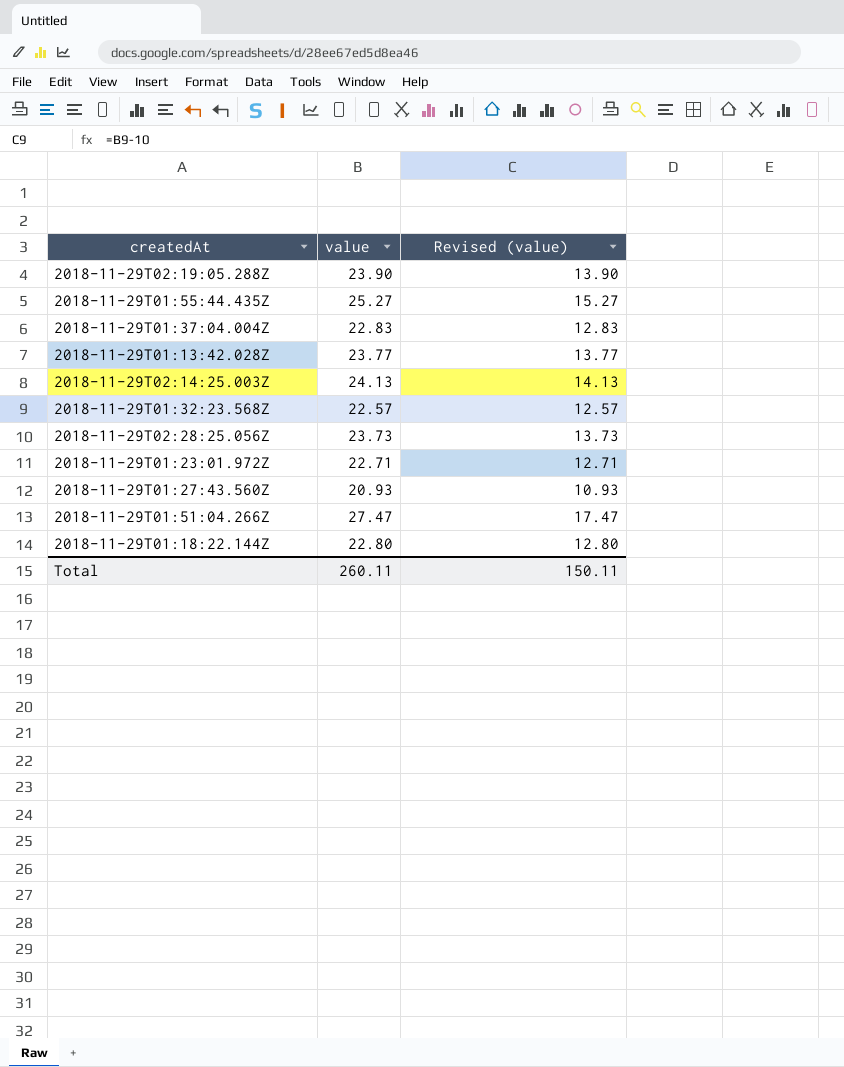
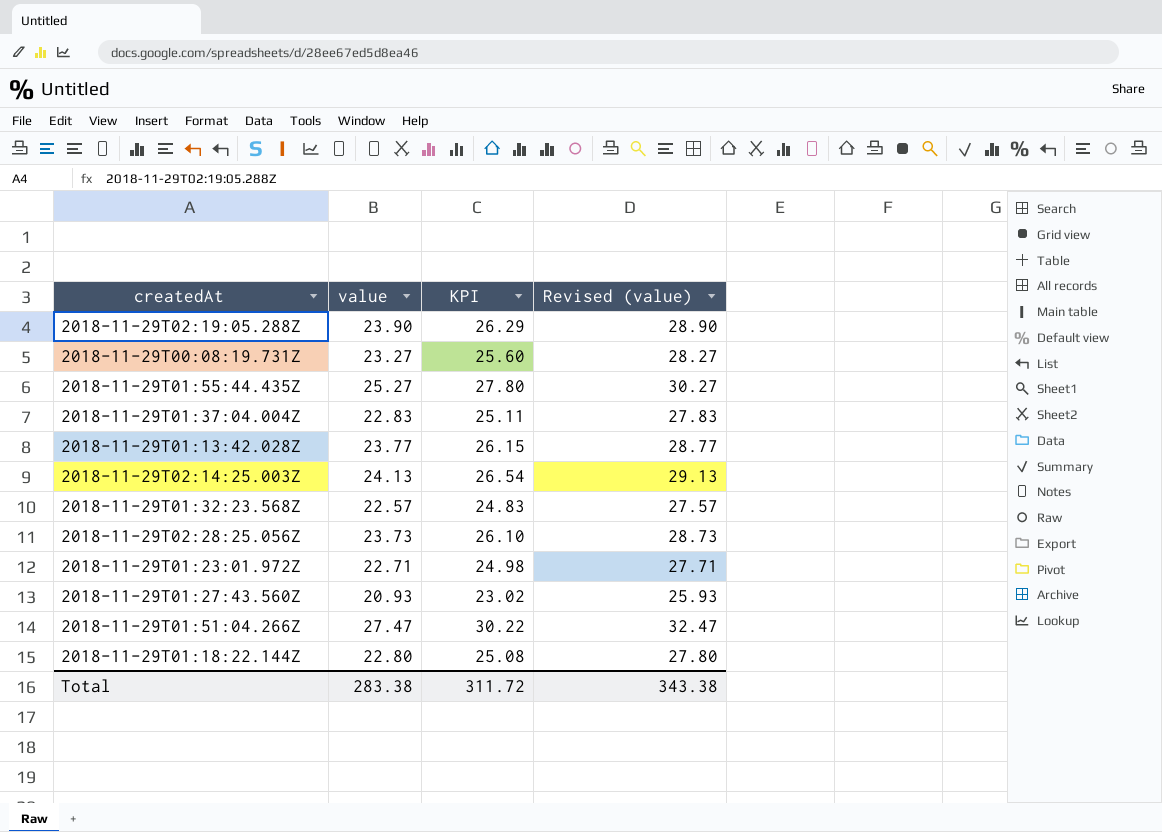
column KPI | formula: none -> [value] * 1.1
column Revised (value) | formula: [value] - 10 -> [value] + 5
row 2018-11-29T00:08:19.731Z: none -> 23.27 | 25.60 | 28.27
Total | value: 260.11 -> 283.38
Total | Revised (value): 150.11 -> 343.38

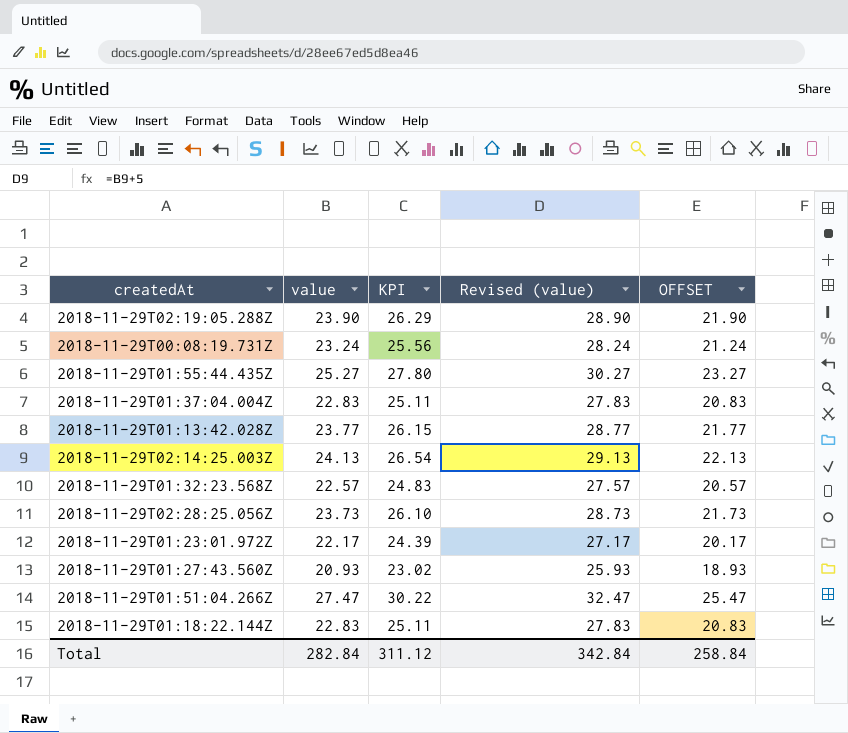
column OFFSET | formula: none -> [value] - 2
2018-11-29T00:08:19.731Z | value: 23.27 -> 23.24
2018-11-29T00:08:19.731Z | KPI: 25.60 -> 25.56
2018-11-29T00:08:19.731Z | Revised (value): 28.27 -> 28.24
2018-11-29T01:23:01.972Z | value: 22.71 -> 22.17
2018-11-29T01:23:01.972Z | KPI: 24.98 -> 24.39
2018-11-29T01:23:01.972Z | Revised (value): 27.71 -> 27.17
2018-11-29T01:18:22.144Z | value: 22.80 -> 22.83
2018-11-29T01:18:22.144Z | KPI: 25.08 -> 25.11
2018-11-29T01:18:22.144Z | Revised (value): 27.80 -> 27.83
Total | value: 283.38 -> 282.84
Total | KPI: 311.72 -> 311.12
Total | Revised (value): 343.38 -> 342.84

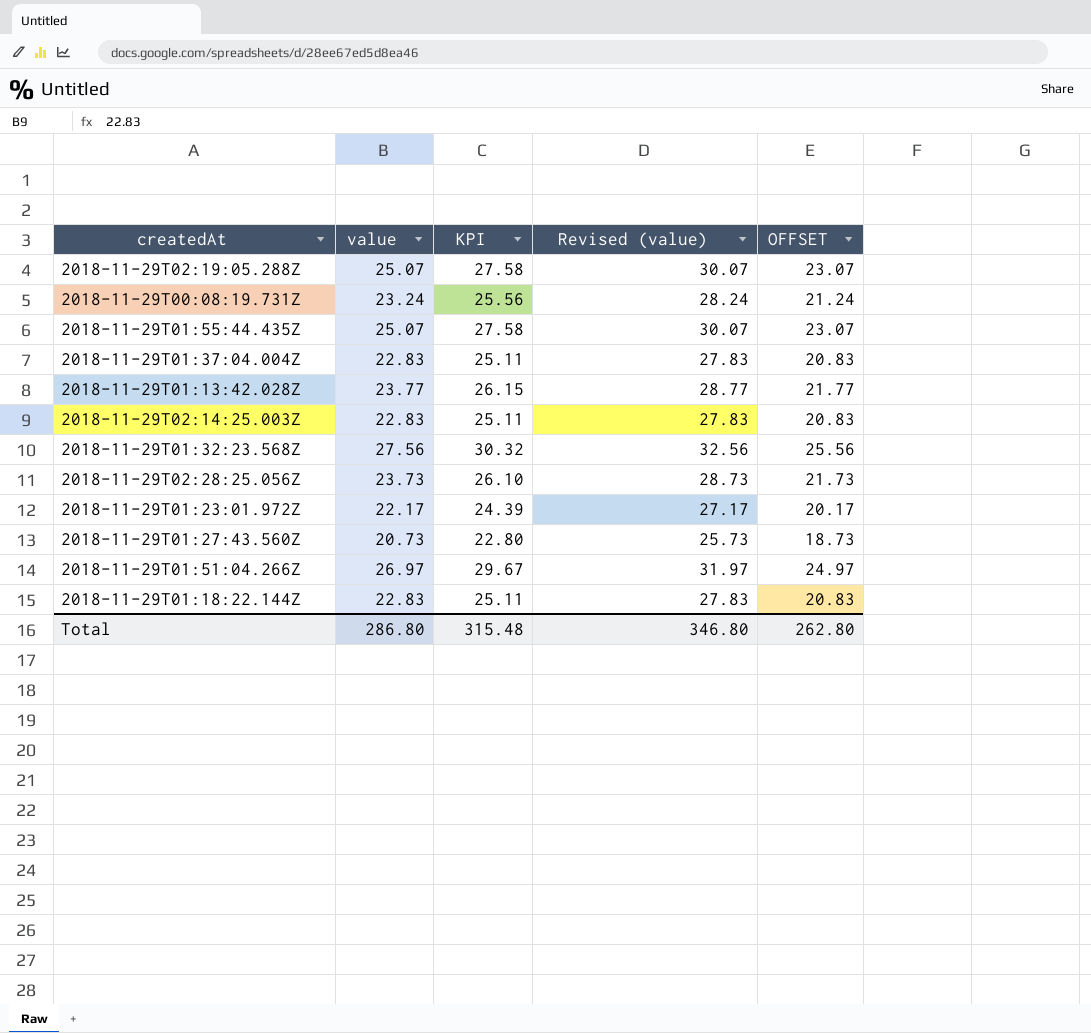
2018-11-29T02:19:05.288Z | value: 23.90 -> 25.07
2018-11-29T02:19:05.288Z | KPI: 26.29 -> 27.58
2018-11-29T02:19:05.288Z | Revised (value): 28.90 -> 30.07
2018-11-29T02:19:05.288Z | OFFSET: 21.90 -> 23.07
2018-11-29T01:55:44.435Z | value: 25.27 -> 25.07
2018-11-29T01:55:44.435Z | KPI: 27.80 -> 27.58
2018-11-29T01:55:44.435Z | Revised (value): 30.27 -> 30.07
2018-11-29T01:55:44.435Z | OFFSET: 23.27 -> 23.07
2018-11-29T02:14:25.003Z | value: 24.13 -> 22.83
2018-11-29T02:14:25.003Z | KPI: 26.54 -> 25.11
2018-11-29T02:14:25.003Z | Revised (value): 29.13 -> 27.83
2018-11-29T02:14:25.003Z | OFFSET: 22.13 -> 20.83
2018-11-29T01:32:23.568Z | value: 22.57 -> 27.56
2018-11-29T01:32:23.568Z | KPI: 24.83 -> 30.32
2018-11-29T01:32:23.568Z | Revised (value): 27.57 -> 32.56
2018-11-29T01:32:23.568Z | OFFSET: 20.57 -> 25.56
2018-11-29T01:27:43.560Z | value: 20.93 -> 20.73
2018-11-29T01:27:43.560Z | KPI: 23.02 -> 22.80
2018-11-29T01:27:43.560Z | Revised (value): 25.93 -> 25.73
2018-11-29T01:27:43.560Z | OFFSET: 18.93 -> 18.73
2018-11-29T01:51:04.266Z | value: 27.47 -> 26.97
2018-11-29T01:51:04.266Z | KPI: 30.22 -> 29.67
2018-11-29T01:51:04.266Z | Revised (value): 32.47 -> 31.97
2018-11-29T01:51:04.266Z | OFFSET: 25.47 -> 24.97
Total | value: 282.84 -> 286.80
Total | KPI: 311.12 -> 315.48
Total | Revised (value): 342.84 -> 346.80
Total | OFFSET: 258.84 -> 262.80

